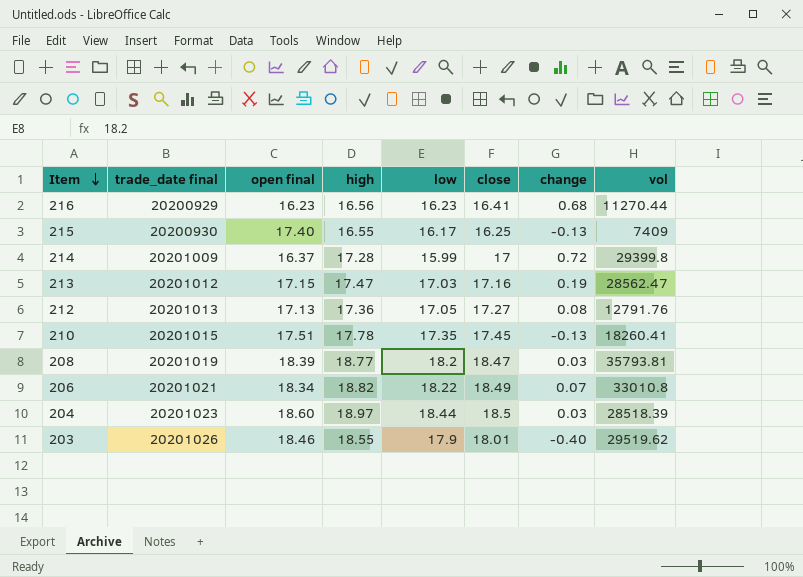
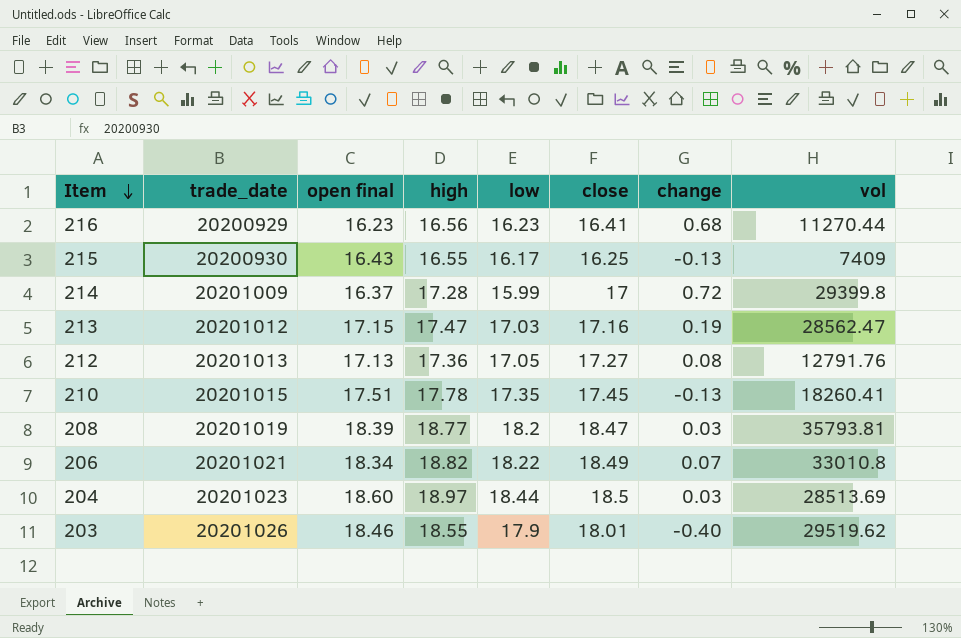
column name: trade_date final -> trade_date
215 | open final: 17.40 -> 16.43
204 | vol: 28518.39 -> 28513.69

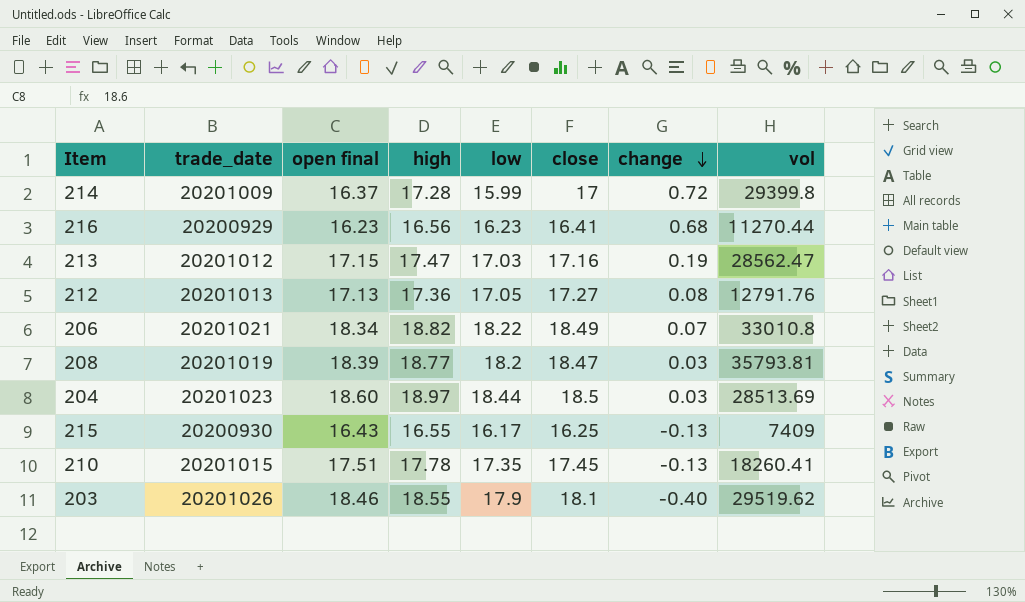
row order: Item descending -> change descending
203 | close: 18.01 -> 18.1

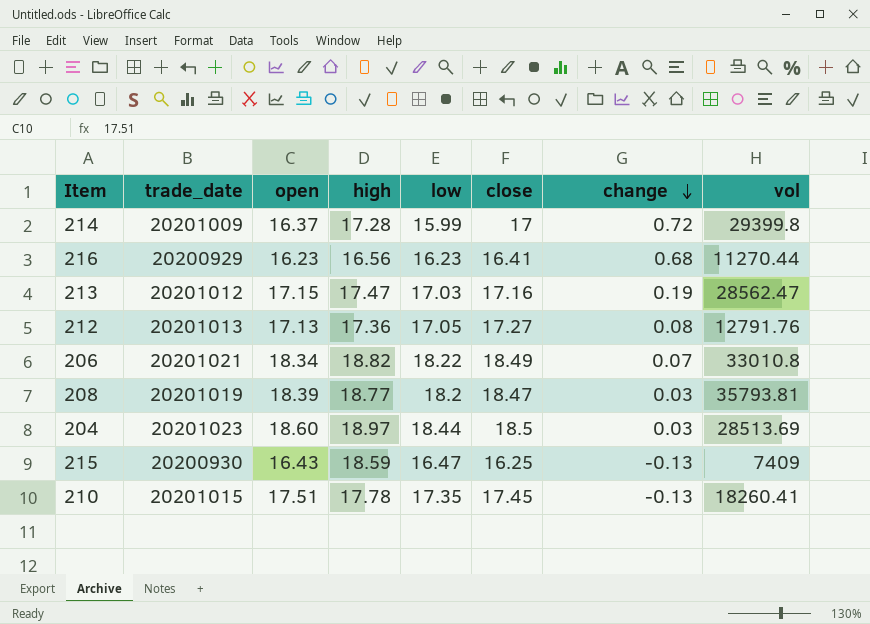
column name: open final -> open
row 203: 20201026 | 18.46 | 18.55 | 17.9 | 18.1 | -0.40 | 29519.62 -> none
215 | high: 16.55 -> 18.59
215 | low: 16.17 -> 16.47

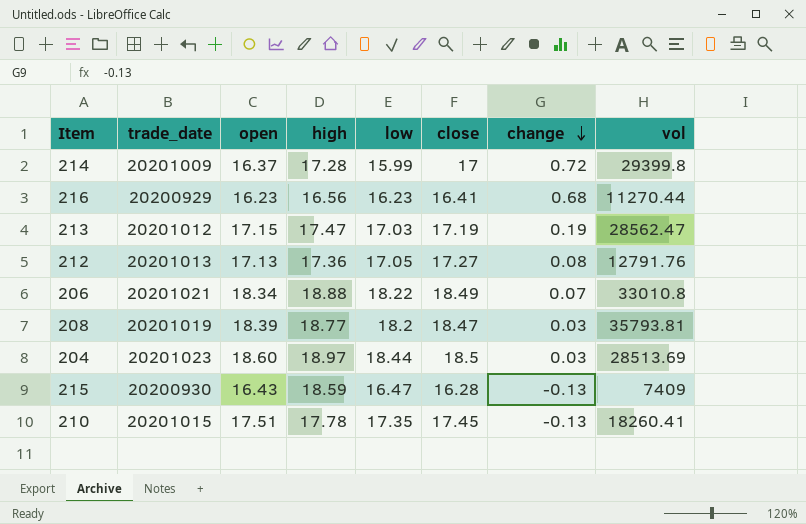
213 | close: 17.16 -> 17.19
206 | high: 18.82 -> 18.88
215 | close: 16.25 -> 16.28

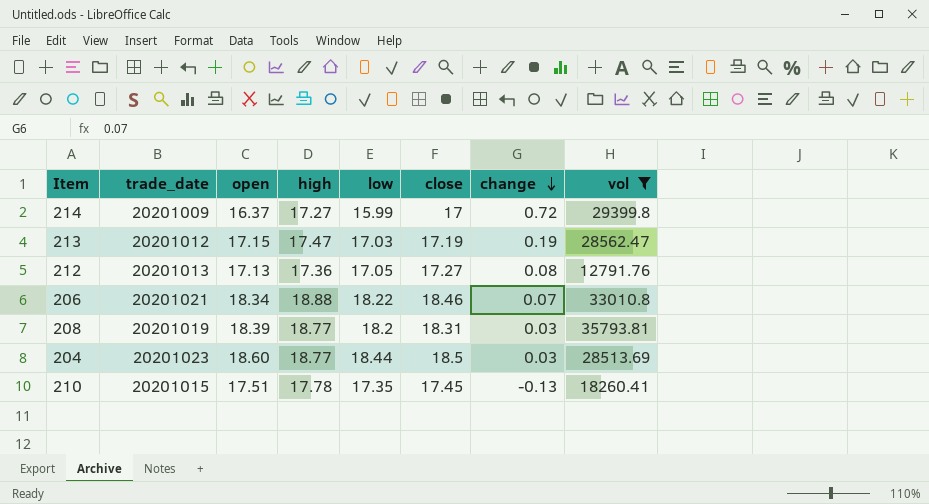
filter: none -> vol >= 12791.76
214 | high: 17.28 -> 17.27
206 | close: 18.49 -> 18.46
208 | close: 18.47 -> 18.31
204 | high: 18.97 -> 18.77

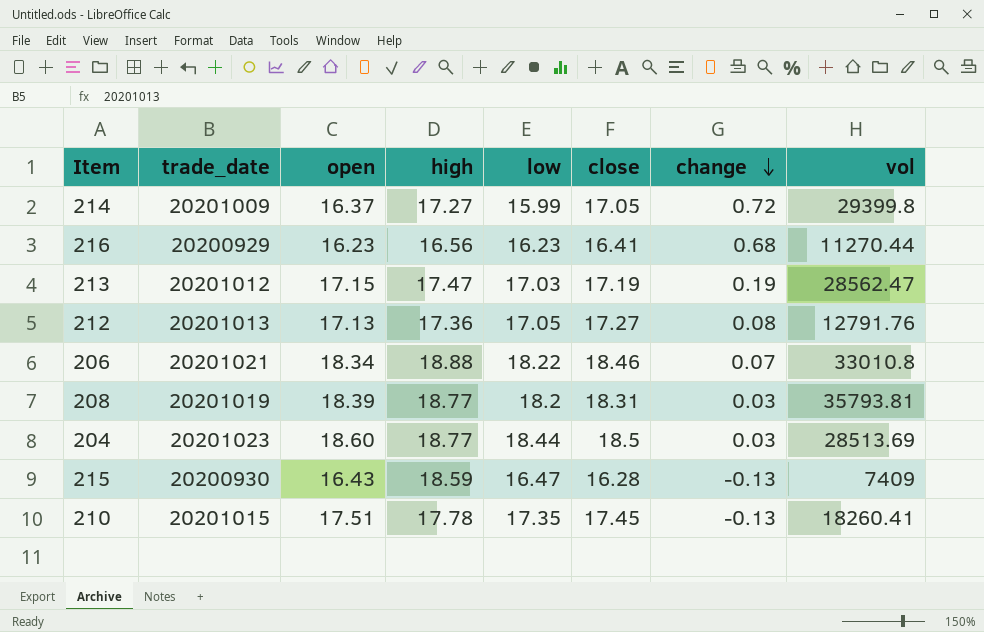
filter: vol >= 12791.76 -> none
214 | close: 17 -> 17.05

